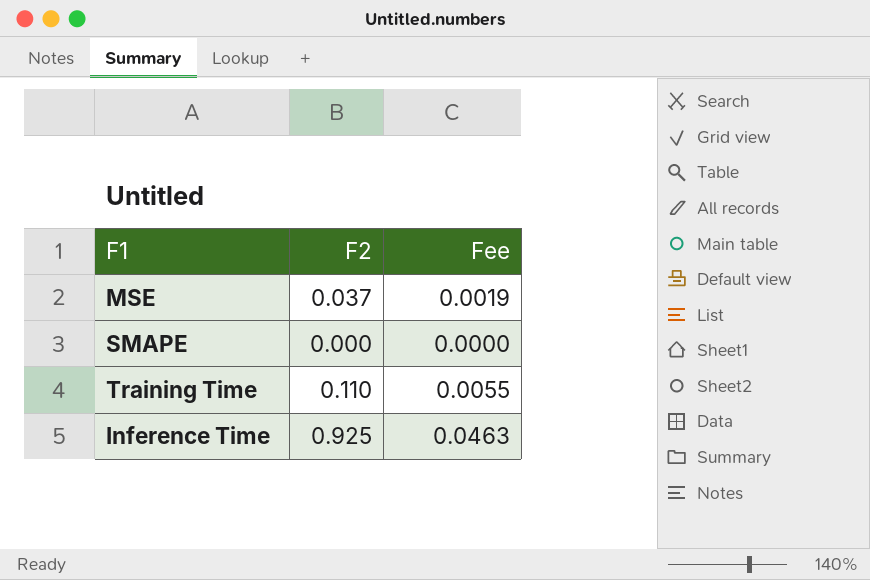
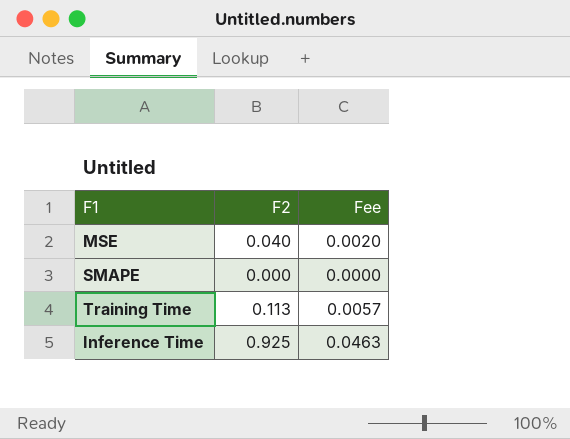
MSE | F2: 0.037 -> 0.040
MSE | Fee: 0.0019 -> 0.0020
Training Time | F2: 0.110 -> 0.113
Training Time | Fee: 0.0055 -> 0.0057

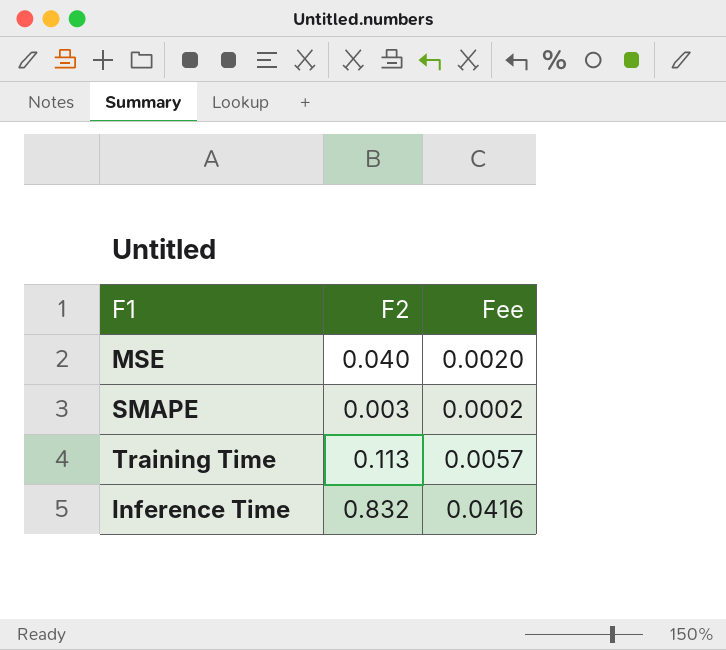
SMAPE | F2: 0.000 -> 0.003
SMAPE | Fee: 0.0000 -> 0.0002
Inference Time | F2: 0.925 -> 0.832
Inference Time | Fee: 0.0463 -> 0.0416

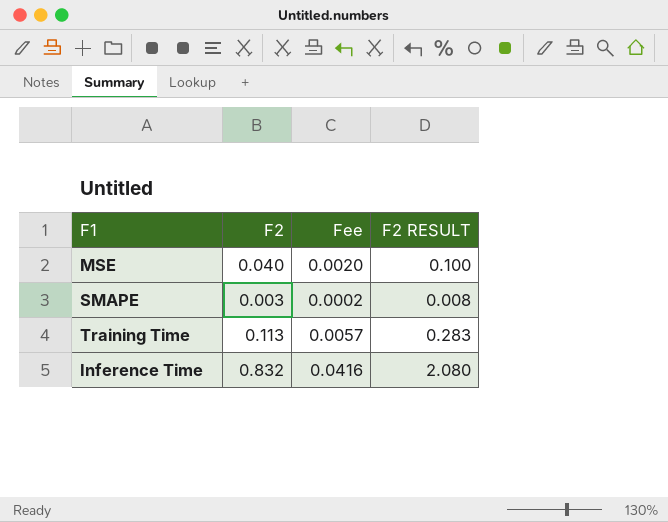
column F2 RESULT | formula: none -> [F2] * 2.5

